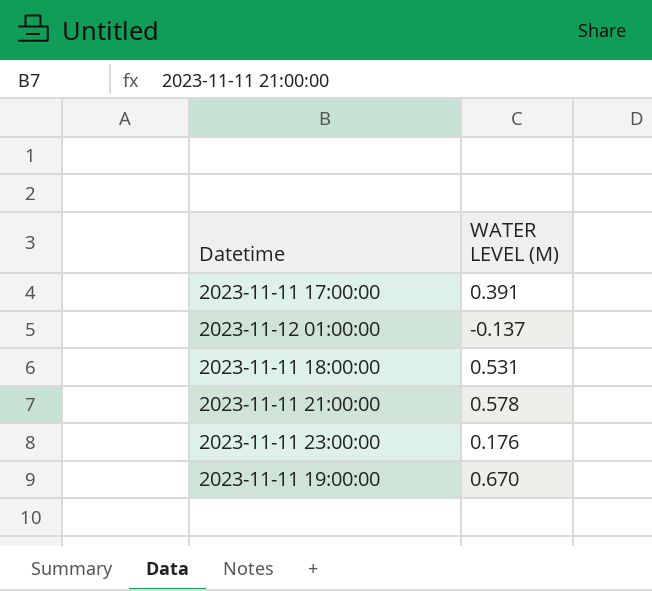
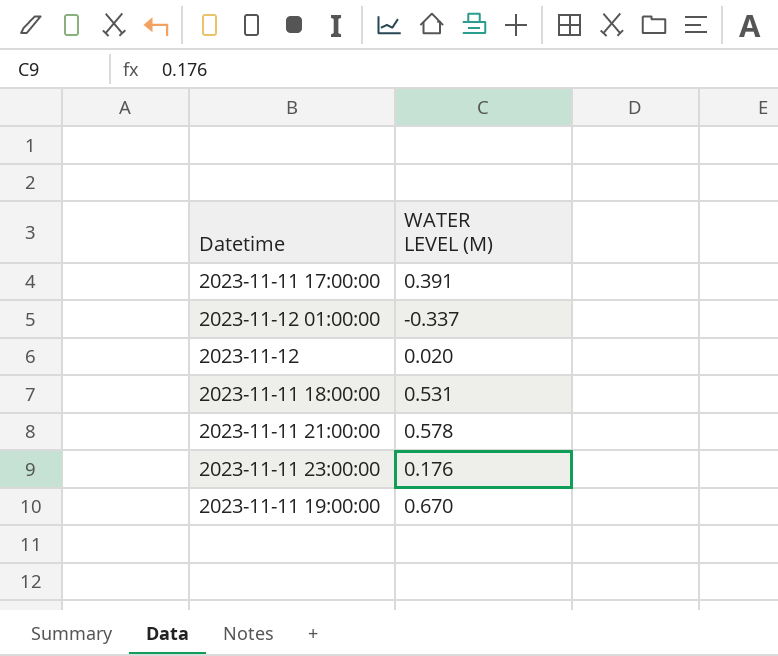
2023-11-12 01:00:00 | WATER LEVEL (M): -0.137 -> -0.337
row 2023-11-12: none -> 0.020

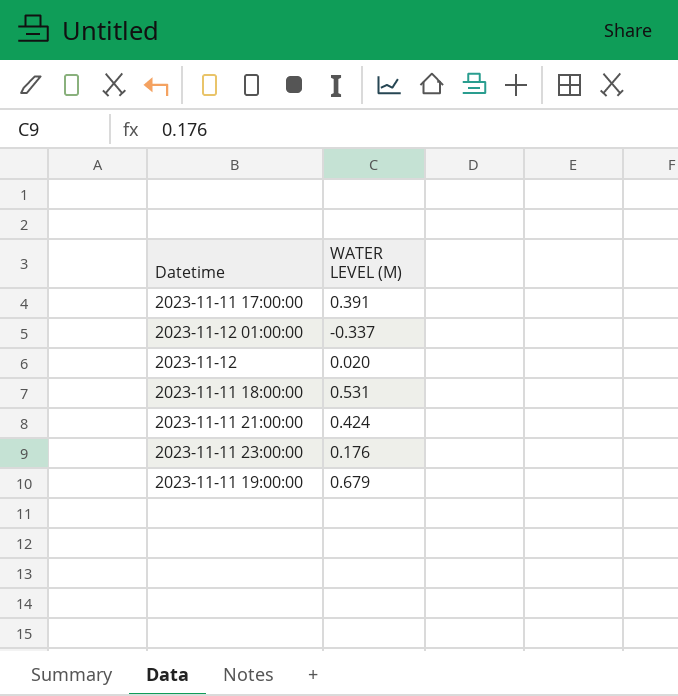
2023-11-11 21:00:00 | WATER LEVEL (M): 0.578 -> 0.424
2023-11-11 19:00:00 | WATER LEVEL (M): 0.670 -> 0.679

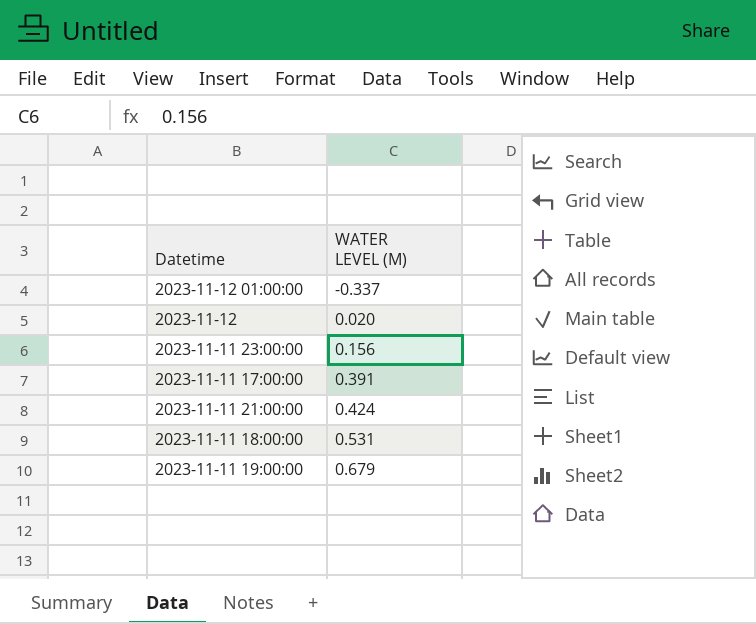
row order: none -> WATER LEVEL (M) ascending
2023-11-11 23:00:00 | WATER LEVEL (M): 0.176 -> 0.156

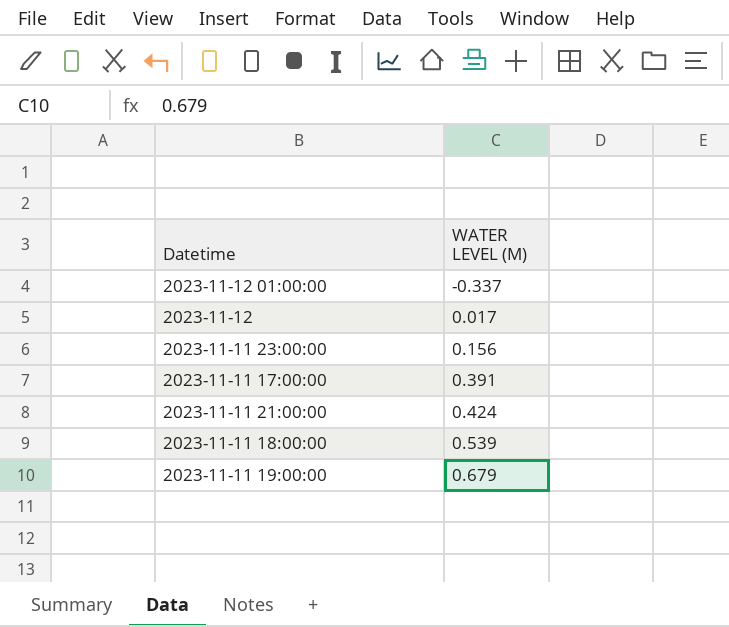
2023-11-12 | WATER LEVEL (M): 0.020 -> 0.017
2023-11-11 18:00:00 | WATER LEVEL (M): 0.531 -> 0.539

